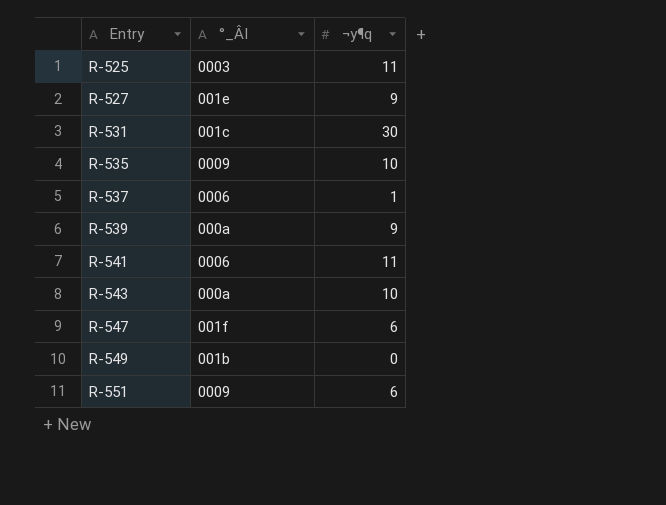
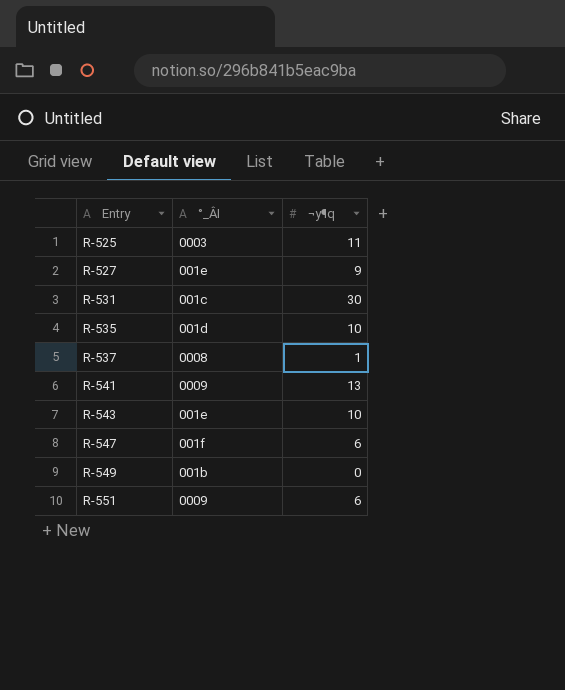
row R-539: 000a | 9 -> none
R-535 | °_ÂI: 0009 -> 001d
R-537 | °_ÂI: 0006 -> 0008
R-541 | °_ÂI: 0006 -> 0009
R-541 | ¬y¶q: 11 -> 13
R-543 | °_ÂI: 000a -> 001e

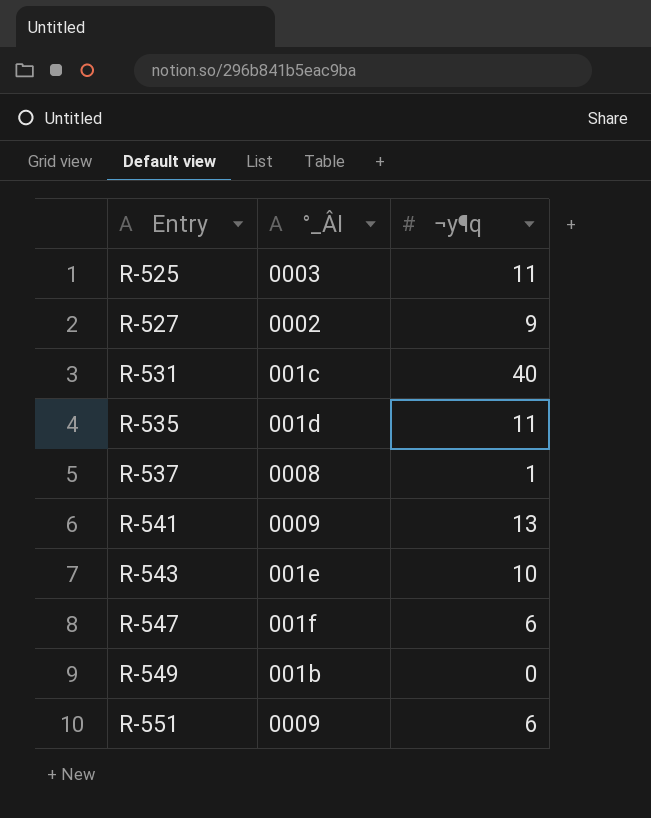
R-527 | °_ÂI: 001e -> 0002
R-531 | ¬y¶q: 30 -> 40
R-535 | ¬y¶q: 10 -> 11

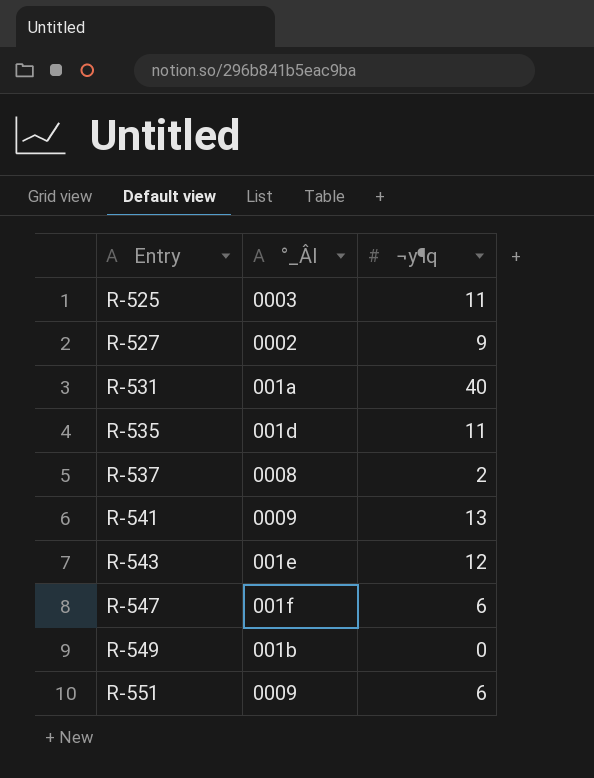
R-531 | °_ÂI: 001c -> 001a
R-537 | ¬y¶q: 1 -> 2
R-543 | ¬y¶q: 10 -> 12

